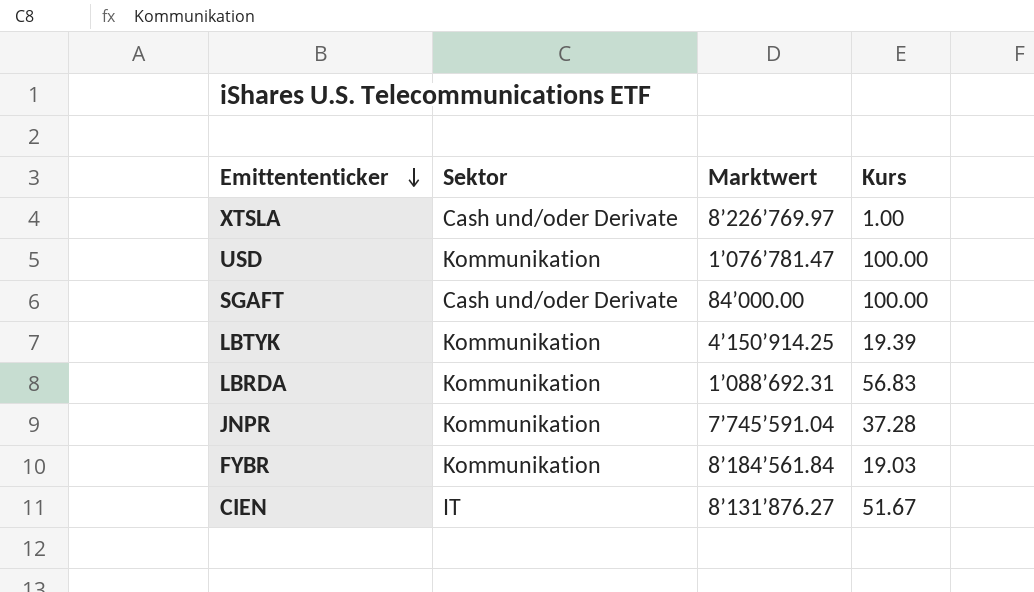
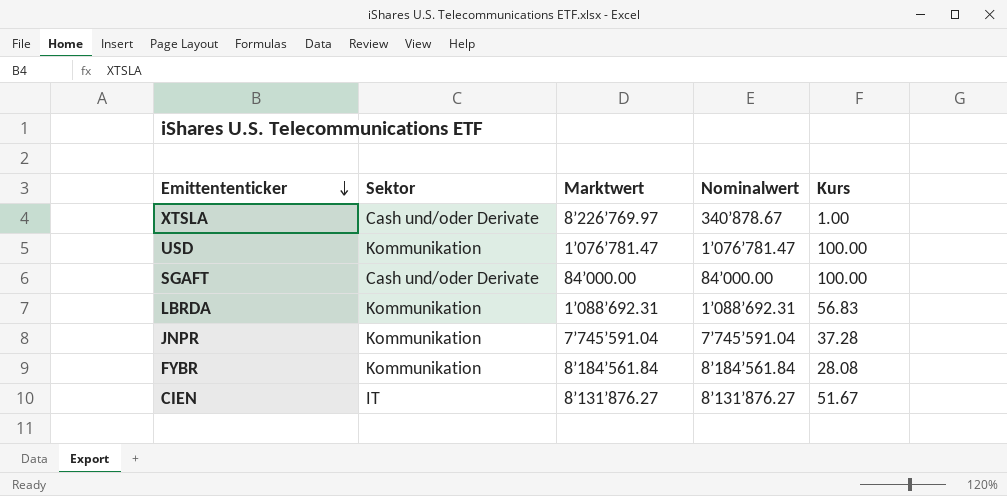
column Nominalwert | position: none -> 4
row LBTYK: Kommunikation | 4’150’914.25 | 19.39 -> none
FYBR | Kurs: 19.03 -> 28.08

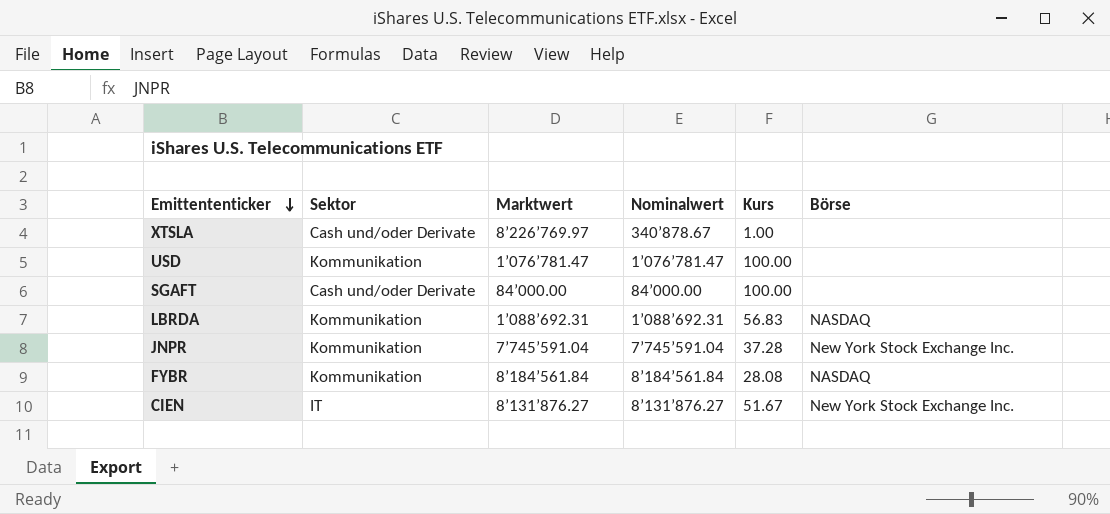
column Börse | position: none -> 6

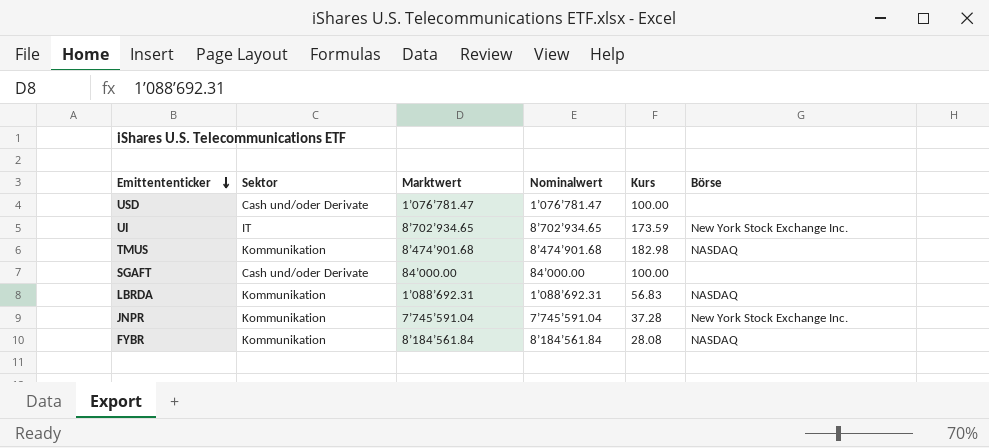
row XTSLA: Cash und/oder Derivate | 8’226’769.97 | 340’878.67 | 1.00 | none -> none
row CIEN: IT | 8’131’876.27 | 8’131’876.27 | 51.67 | New York Stock Exchange Inc. -> none
USD | Sektor: Kommunikation -> Cash und/oder Derivate
row UI: none -> IT | 8’702’934.65 | 8’702’934.65 | 173.59 | New York Stock Exchange Inc.
row TMUS: none -> Kommunikation | 8’474’901.68 | 8’474’901.68 | 182.98 | NASDAQ

